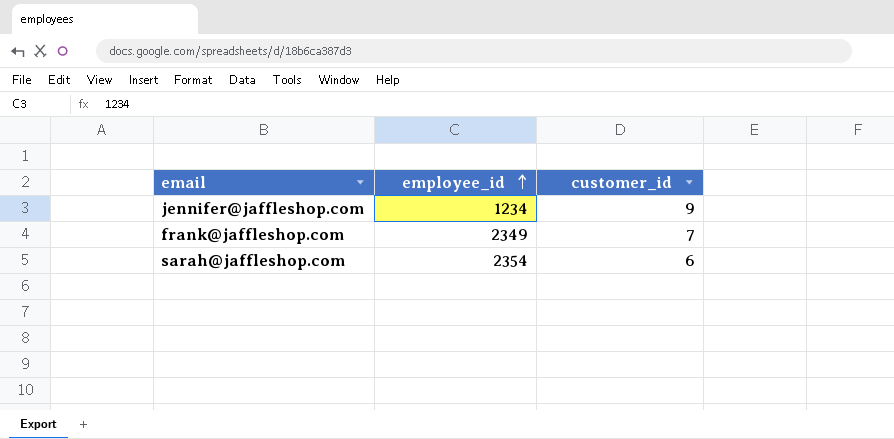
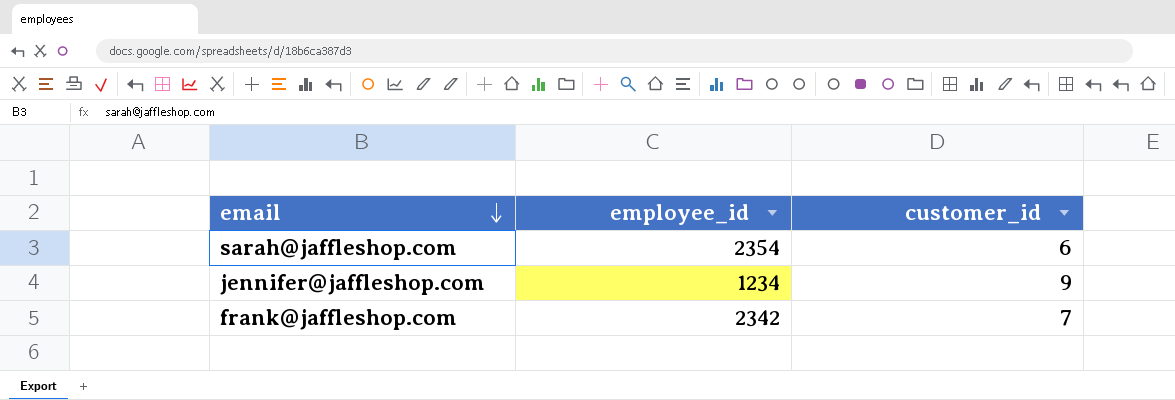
row order: employee_id ascending -> email descending
frank@jaffleshop.com | employee_id: 2349 -> 2342

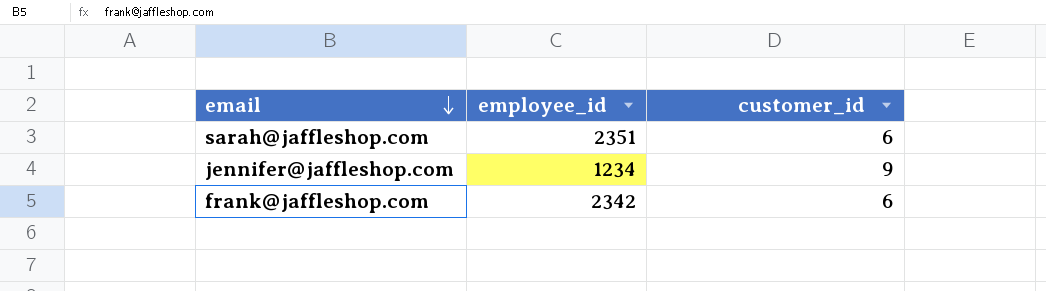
sarah@jaffleshop.com | employee_id: 2354 -> 2351
frank@jaffleshop.com | customer_id: 7 -> 6

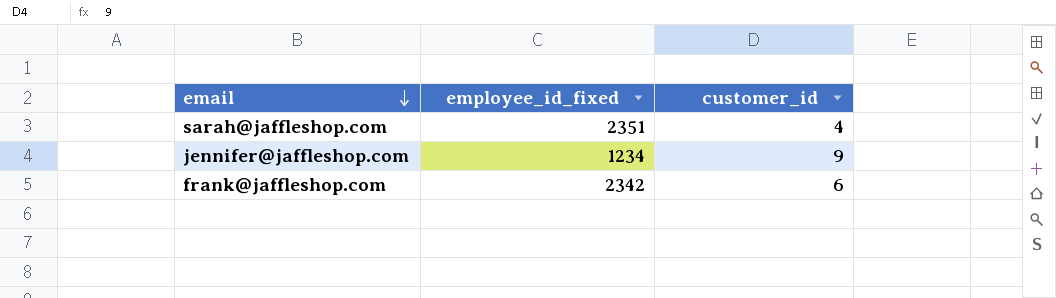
column name: employee_id -> employee_id_fixed
sarah@jaffleshop.com | customer_id: 6 -> 4

